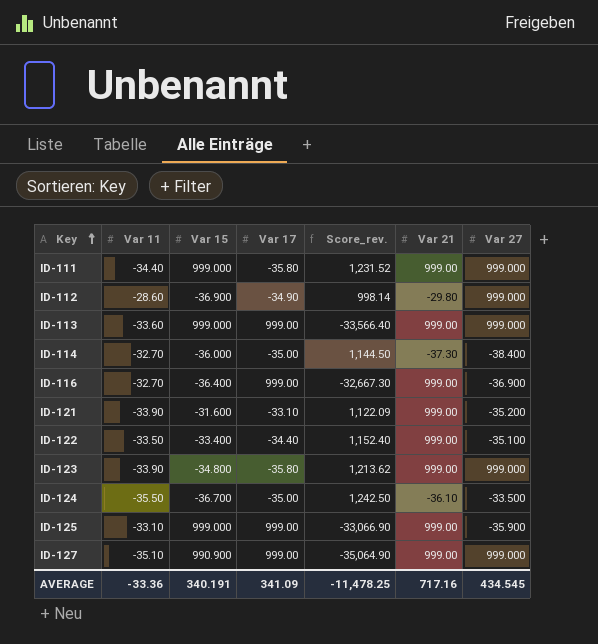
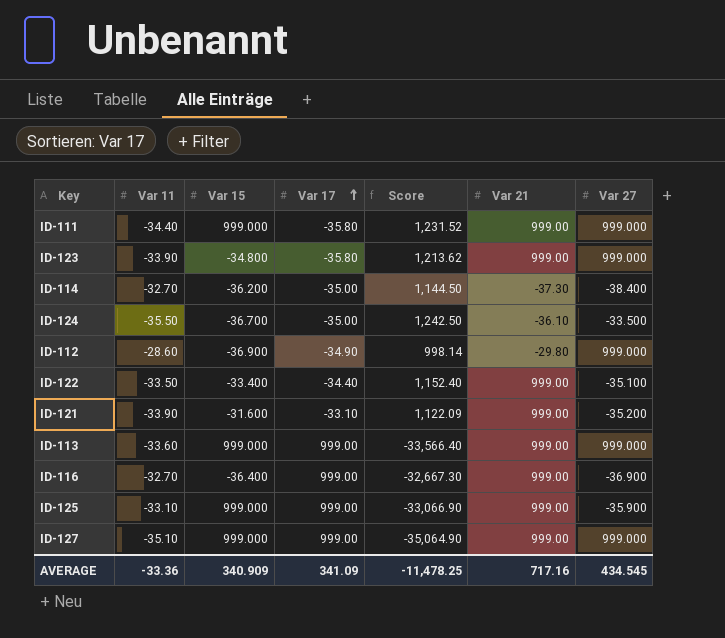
row order: Key ascending -> Var 17 ascending
column name: Score_rev. -> Score
ID-114 | Var 15: -36.000 -> -36.200
ID-127 | Var 15: 990.900 -> 999.000
AVERAGE | Var 15: 340.191 -> 340.909

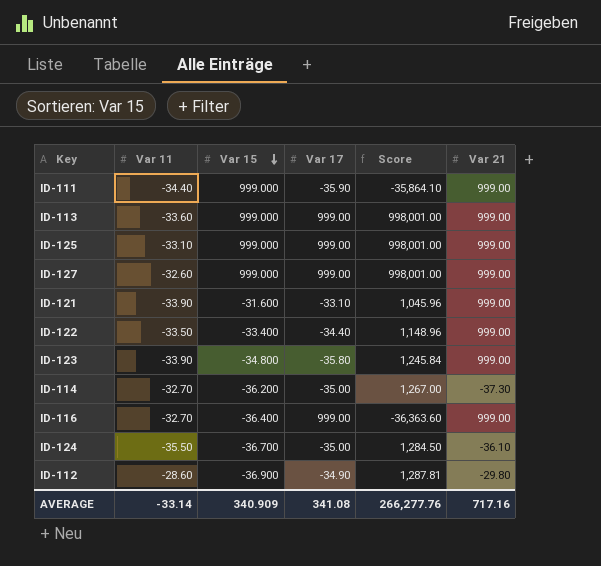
row order: Var 17 ascending -> Var 15 descending
column Var 27 | position: 7 -> none
column Score | formula: [Var 11] * [Var 17] -> [Var 15] * [Var 17]
ID-111 | Var 17: -35.80 -> -35.90
ID-127 | Var 11: -35.10 -> -32.60
AVERAGE | Var 11: -33.36 -> -33.14
AVERAGE | Var 17: 341.09 -> 341.08
AVERAGE | Score: -11,478.25 -> 266,277.76

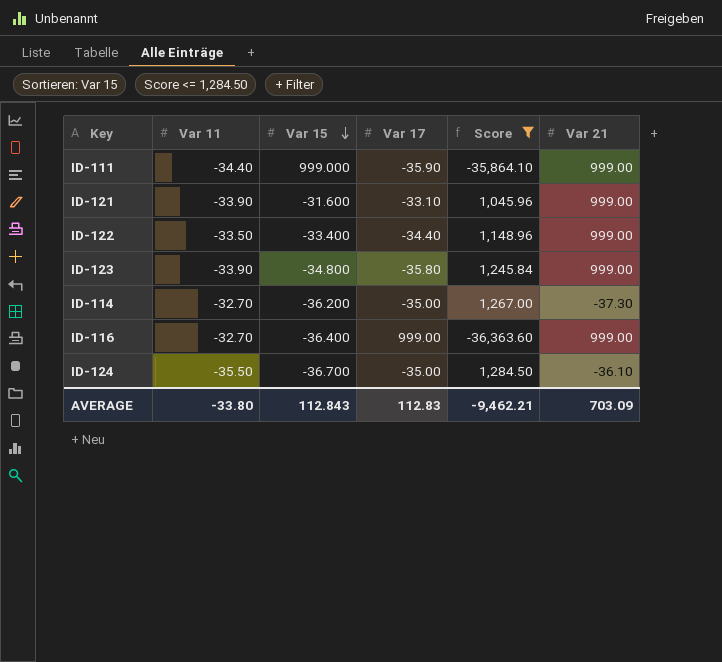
filter: none -> Score <= 1,284.50
AVERAGE | Var 11: -33.14 -> -33.80
AVERAGE | Var 15: 340.909 -> 112.843
AVERAGE | Var 17: 341.08 -> 112.83
AVERAGE | Score: 266,277.76 -> -9,462.21
AVERAGE | Var 21: 717.16 -> 703.09

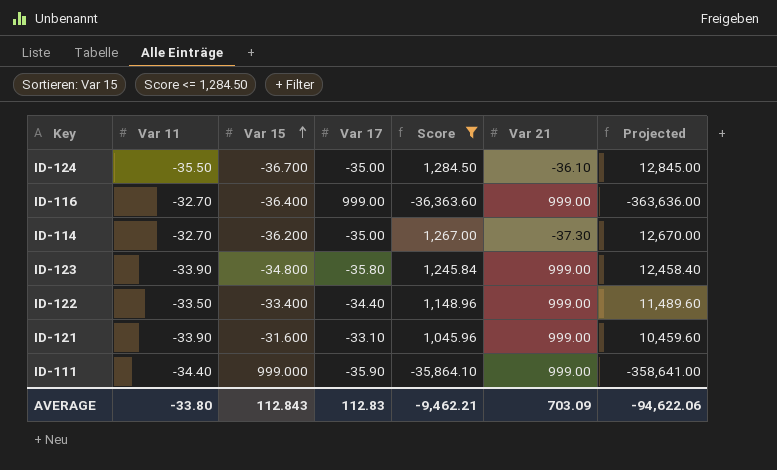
row order: Var 15 descending -> Var 15 ascending
column Projected | formula: none -> [Score] * 10

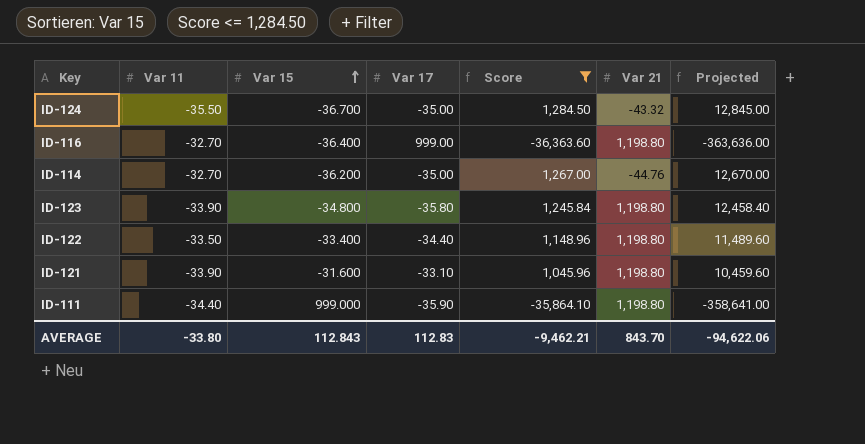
ID-124 | Var 21: -36.10 -> -43.32
ID-116 | Var 21: 999.00 -> 1,198.80
ID-114 | Var 21: -37.30 -> -44.76
ID-123 | Var 21: 999.00 -> 1,198.80
ID-122 | Var 21: 999.00 -> 1,198.80
ID-121 | Var 21: 999.00 -> 1,198.80
ID-111 | Var 21: 999.00 -> 1,198.80
AVERAGE | Var 21: 703.09 -> 843.70

